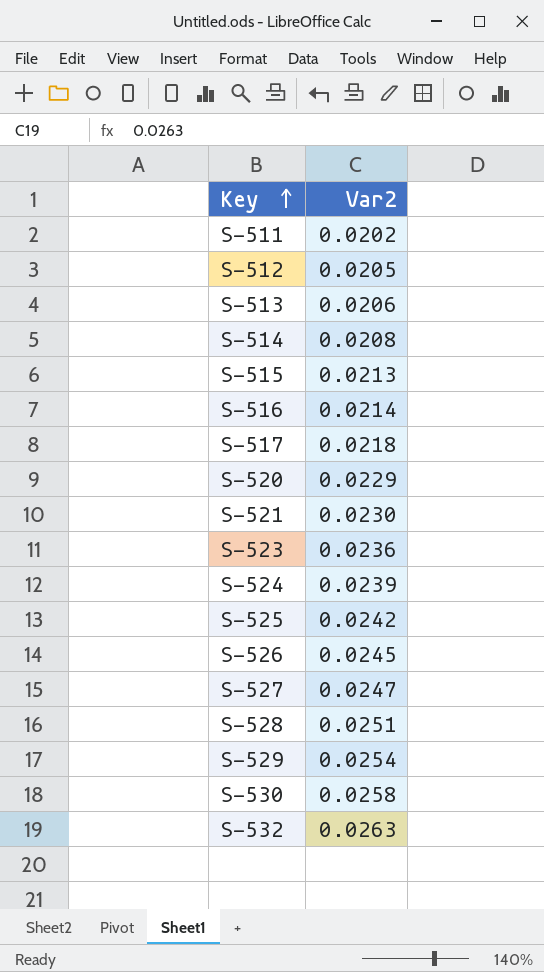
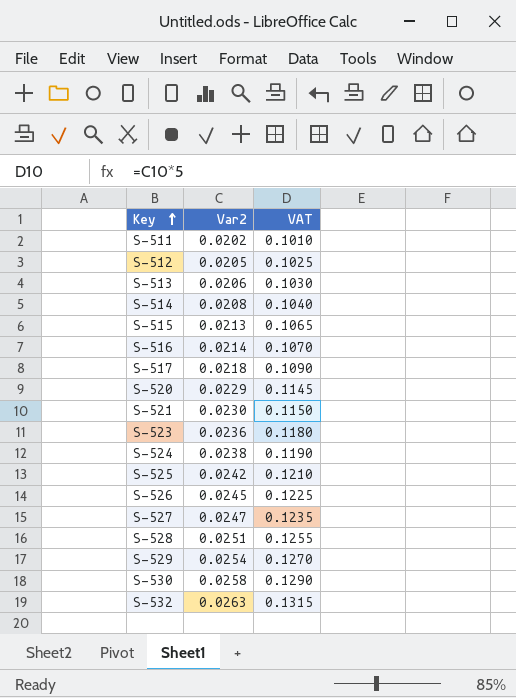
column VAT | formula: none -> [Var2] * 5
S-524 | Var2: 0.0239 -> 0.0238

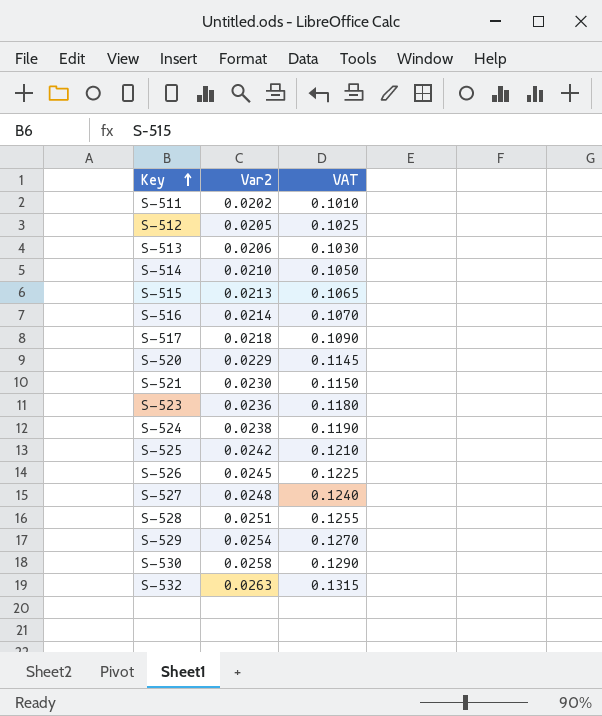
S-514 | Var2: 0.0208 -> 0.0210
S-514 | VAT: 0.1040 -> 0.1050
S-527 | Var2: 0.0247 -> 0.0248
S-527 | VAT: 0.1235 -> 0.1240

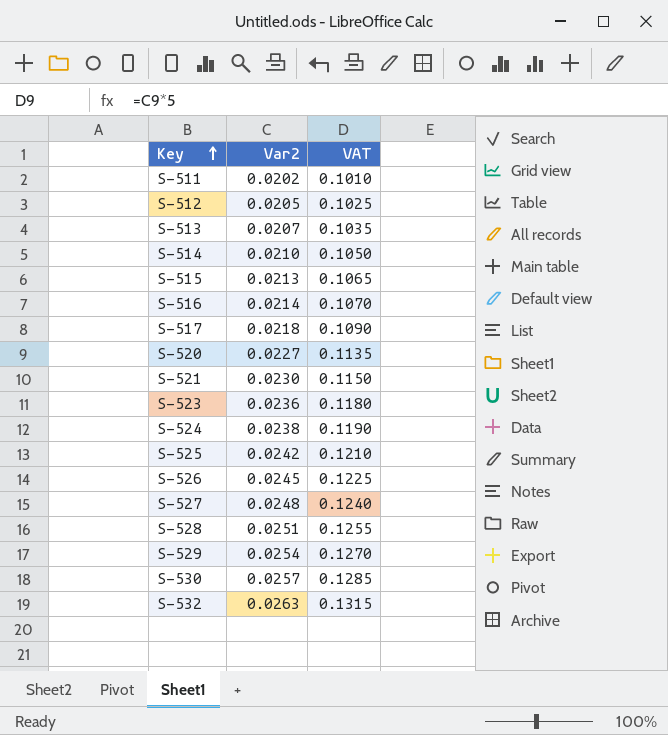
S-513 | Var2: 0.0206 -> 0.0207
S-513 | VAT: 0.1030 -> 0.1035
S-520 | Var2: 0.0229 -> 0.0227
S-520 | VAT: 0.1145 -> 0.1135
S-530 | Var2: 0.0258 -> 0.0257
S-530 | VAT: 0.1290 -> 0.1285

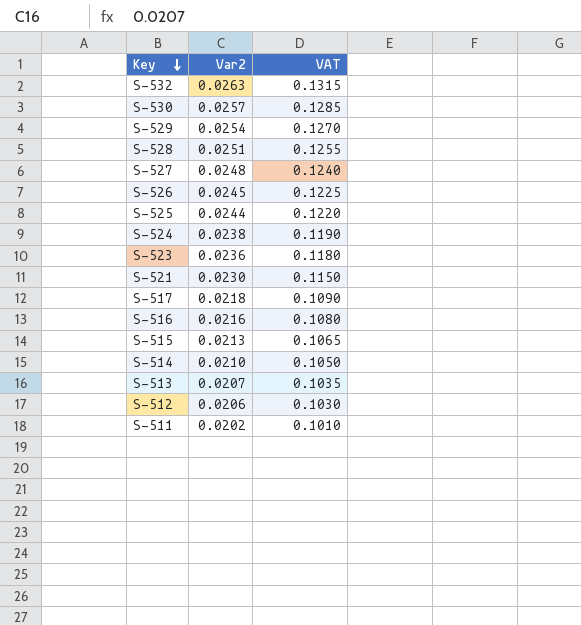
row order: Key ascending -> Key descending
row S-520: 0.0227 | 0.1135 -> none
S-525 | Var2: 0.0242 -> 0.0244
S-525 | VAT: 0.1210 -> 0.1220
S-516 | Var2: 0.0214 -> 0.0216
S-516 | VAT: 0.1070 -> 0.1080
S-512 | Var2: 0.0205 -> 0.0206
S-512 | VAT: 0.1025 -> 0.1030

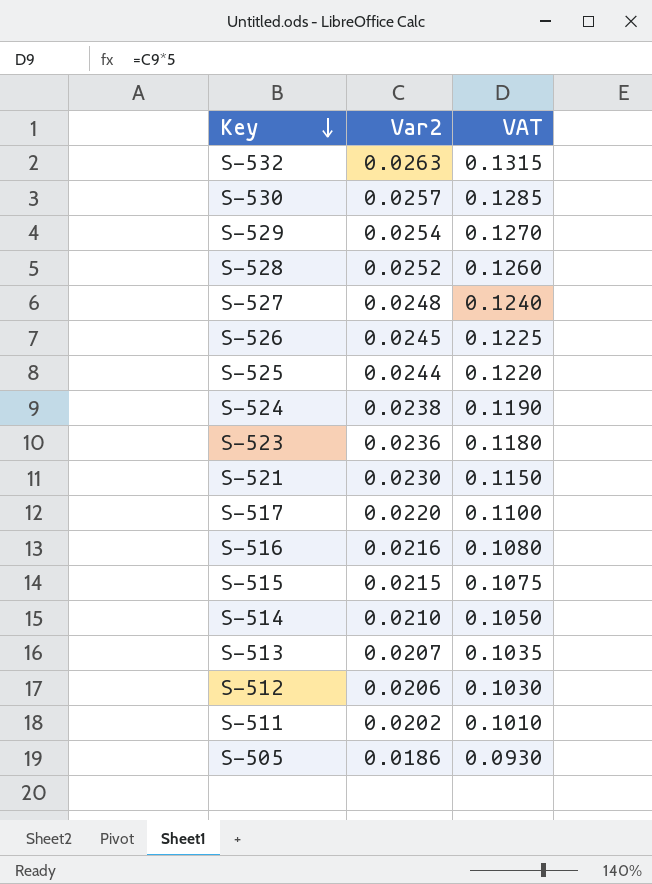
S-528 | Var2: 0.0251 -> 0.0252
S-528 | VAT: 0.1255 -> 0.1260
S-517 | Var2: 0.0218 -> 0.0220
S-517 | VAT: 0.1090 -> 0.1100
S-515 | Var2: 0.0213 -> 0.0215
S-515 | VAT: 0.1065 -> 0.1075
row S-505: none -> 0.0186 | 0.0930

